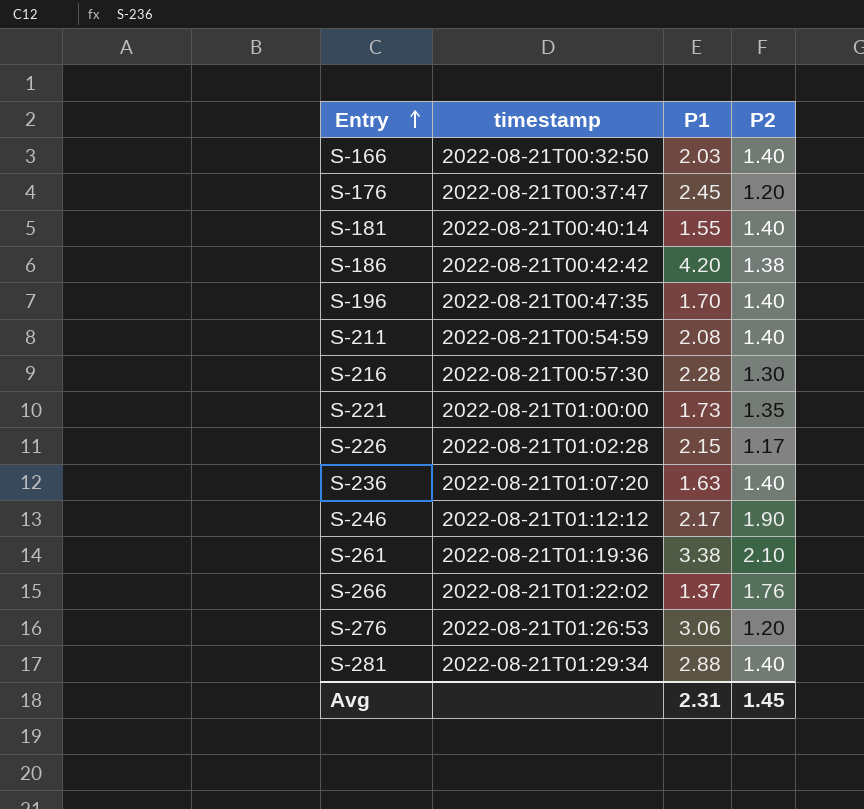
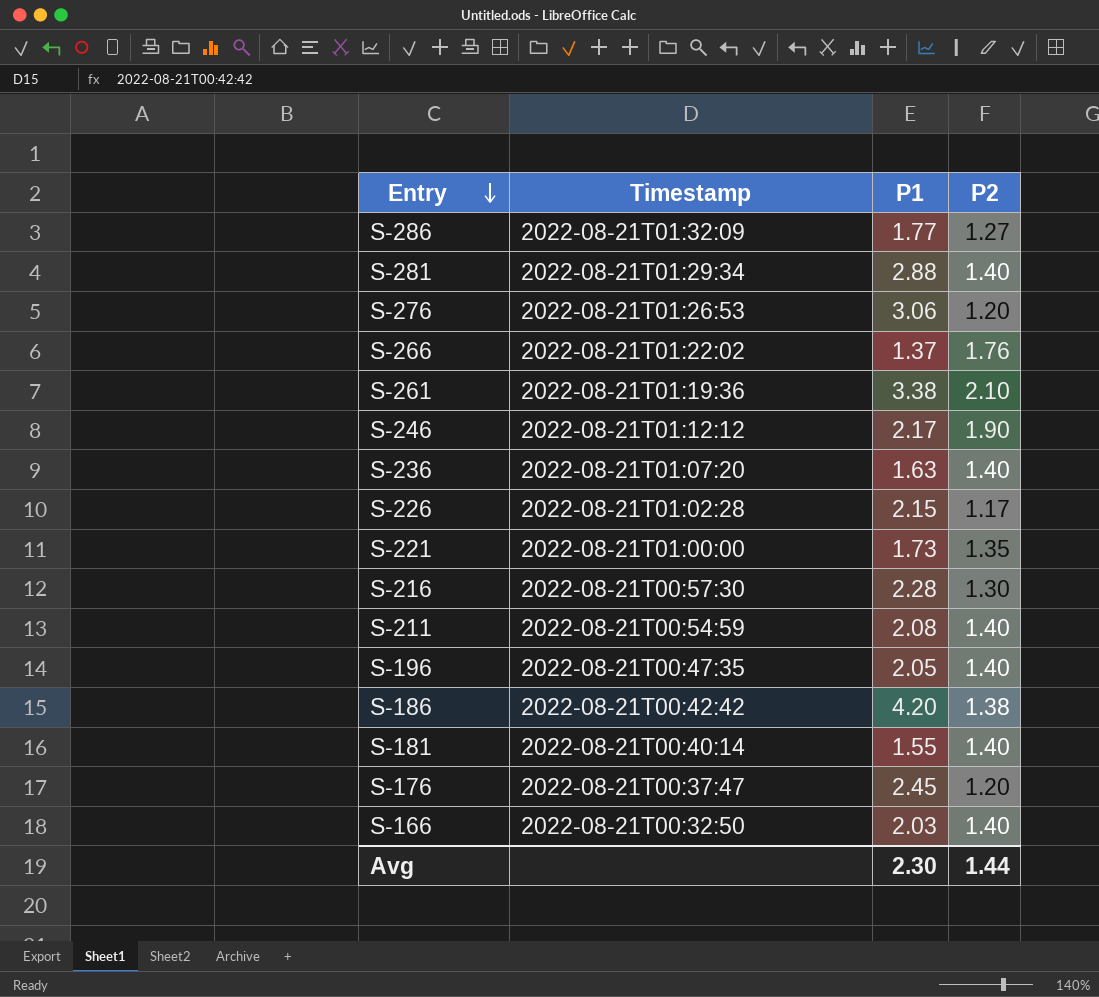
row order: Entry ascending -> Entry descending
column name: timestamp -> Timestamp
row S-286: none -> 2022-08-21T01:32:09 | 1.77 | 1.27
S-196 | P1: 1.70 -> 2.05
Avg | P1: 2.31 -> 2.30
Avg | P2: 1.45 -> 1.44

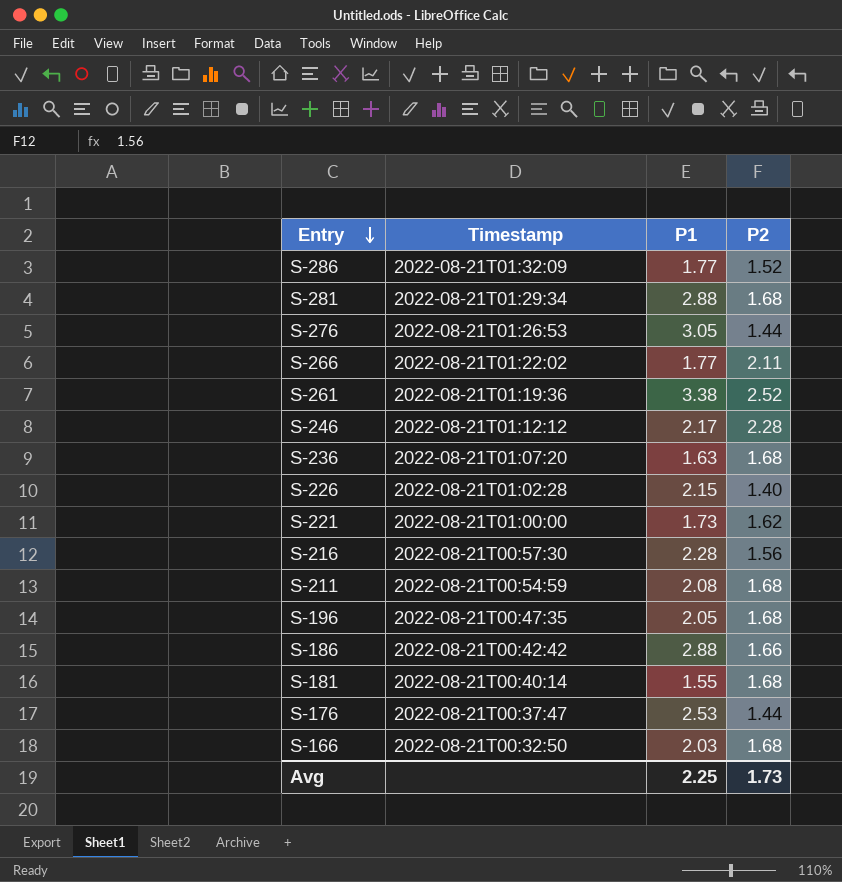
S-286 | P2: 1.27 -> 1.52
S-281 | P2: 1.40 -> 1.68
S-276 | P1: 3.06 -> 3.05
S-276 | P2: 1.20 -> 1.44
S-266 | P1: 1.37 -> 1.77
S-266 | P2: 1.76 -> 2.11
S-261 | P2: 2.10 -> 2.52
S-246 | P2: 1.90 -> 2.28
S-236 | P2: 1.40 -> 1.68
S-226 | P2: 1.17 -> 1.40
S-221 | P2: 1.35 -> 1.62
S-216 | P2: 1.30 -> 1.56
S-211 | P2: 1.40 -> 1.68
S-196 | P2: 1.40 -> 1.68
S-186 | P1: 4.20 -> 2.88
S-186 | P2: 1.38 -> 1.66
S-181 | P2: 1.40 -> 1.68
S-176 | P1: 2.45 -> 2.53
S-176 | P2: 1.20 -> 1.44
S-166 | P2: 1.40 -> 1.68
Avg | P1: 2.30 -> 2.25
Avg | P2: 1.44 -> 1.73

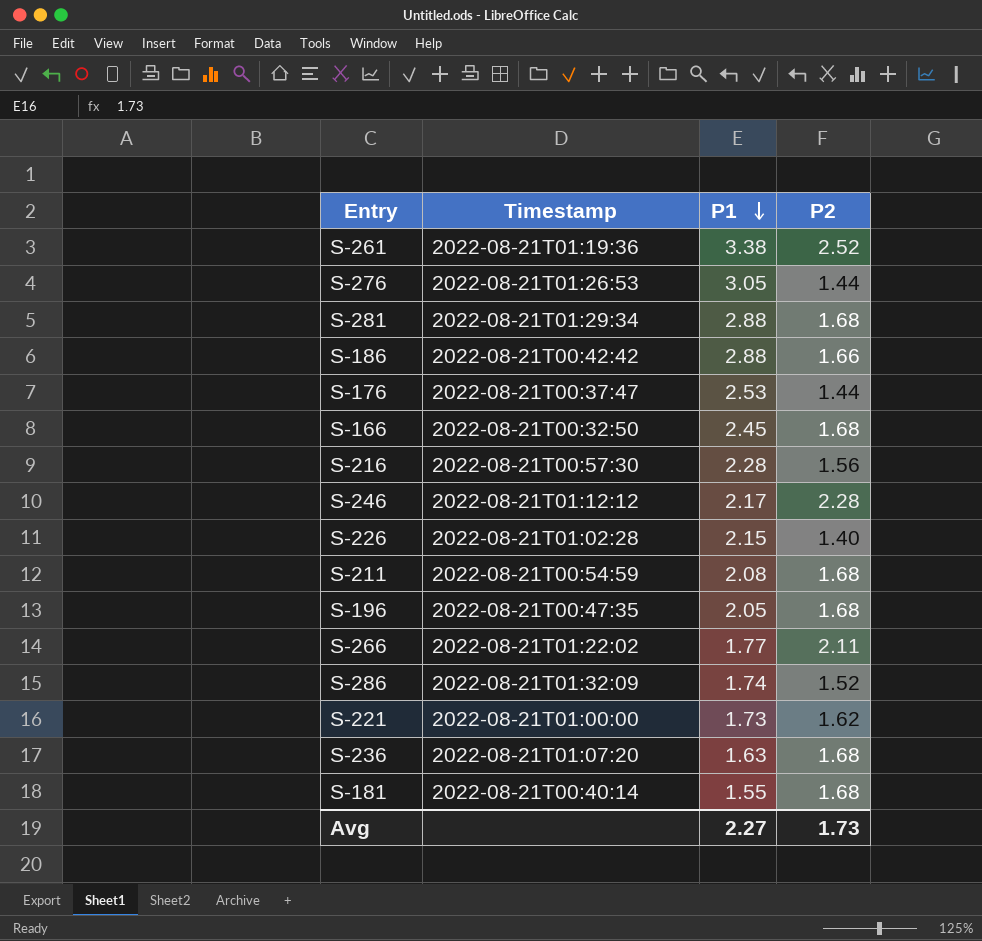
row order: Entry descending -> P1 descending
S-166 | P1: 2.03 -> 2.45
S-286 | P1: 1.77 -> 1.74
Avg | P1: 2.25 -> 2.27

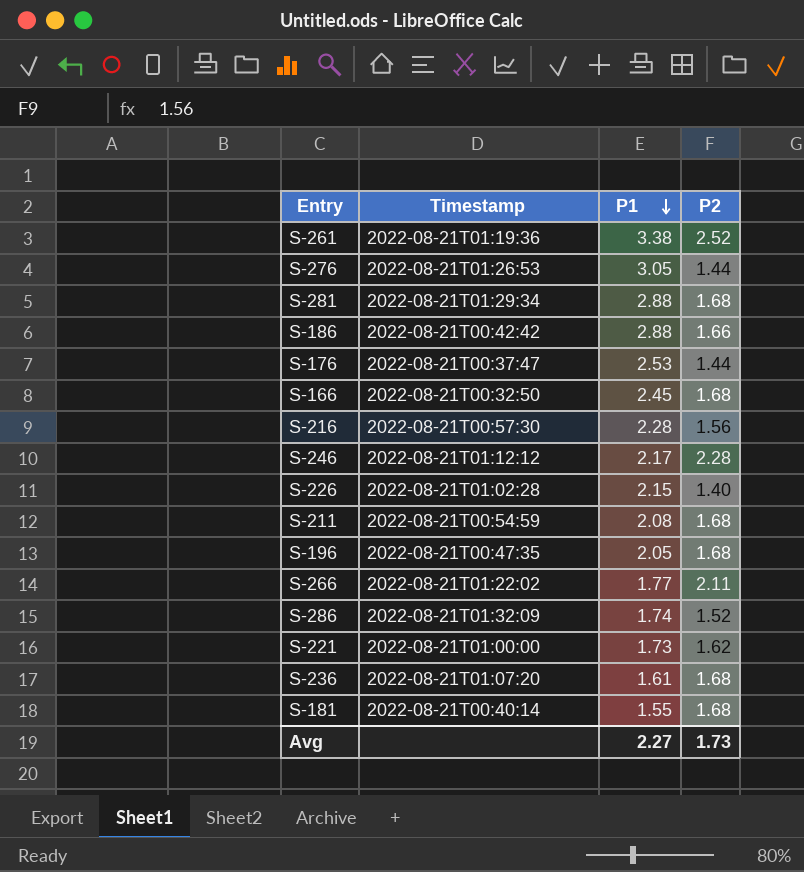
S-236 | P1: 1.63 -> 1.61

